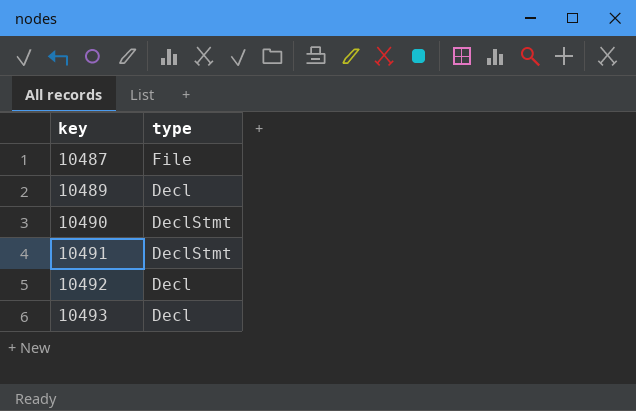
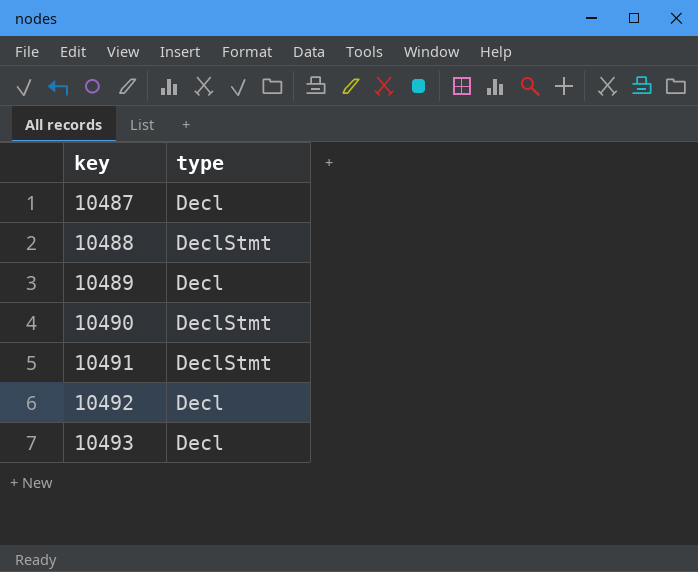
10487 | type: File -> Decl
row 10488: none -> DeclStmt

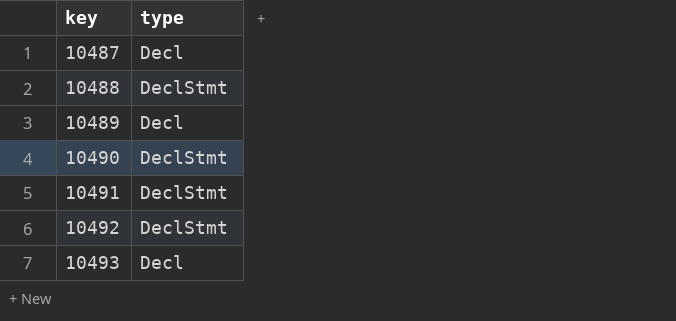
10492 | type: Decl -> DeclStmt

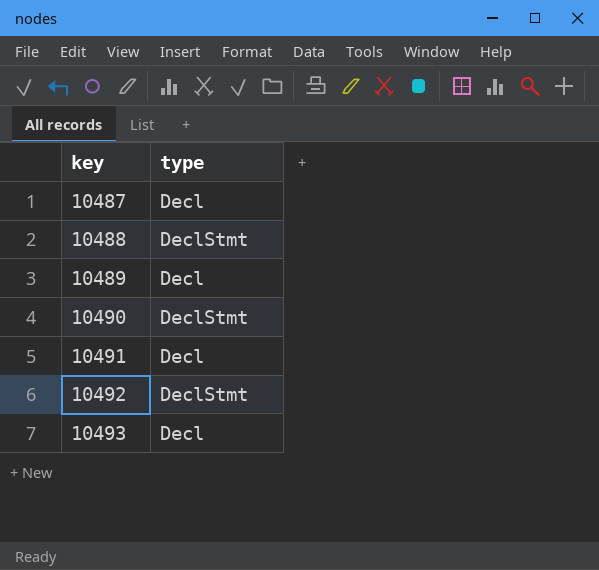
10491 | type: DeclStmt -> Decl

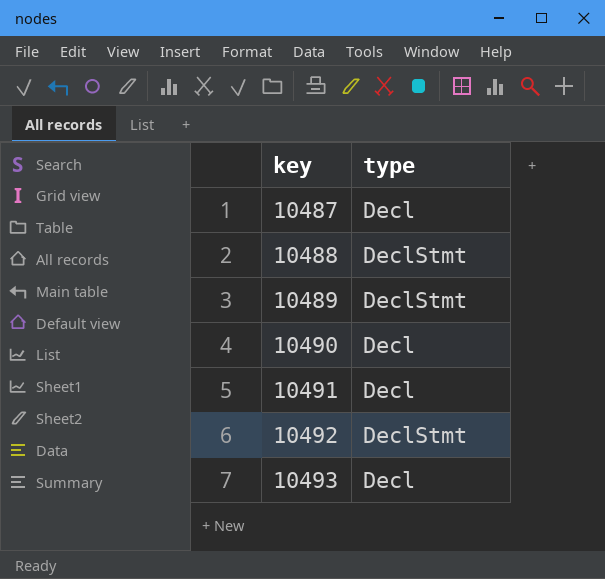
10489 | type: Decl -> DeclStmt
10490 | type: DeclStmt -> Decl

